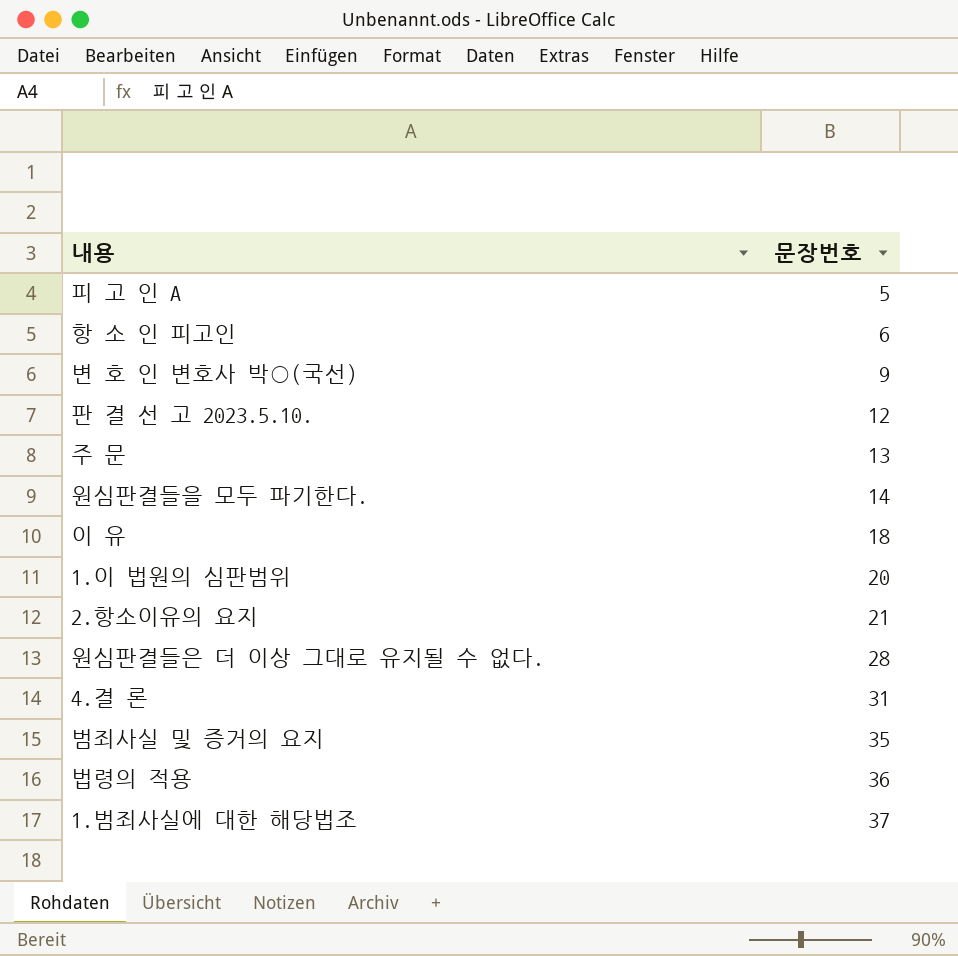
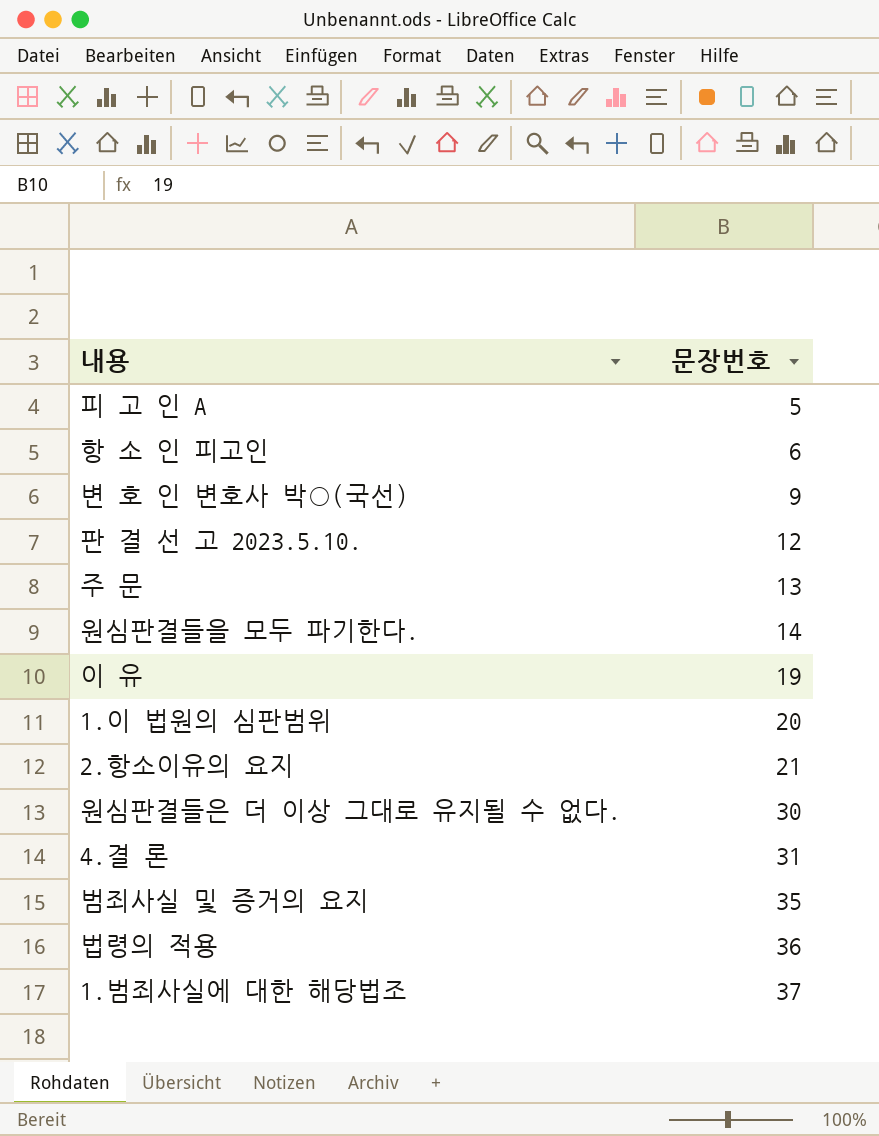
이 유 | 문장번호: 18 -> 19
원심판결들은 더 이상 그대로 유지될 수 없다. | 문장번호: 28 -> 30

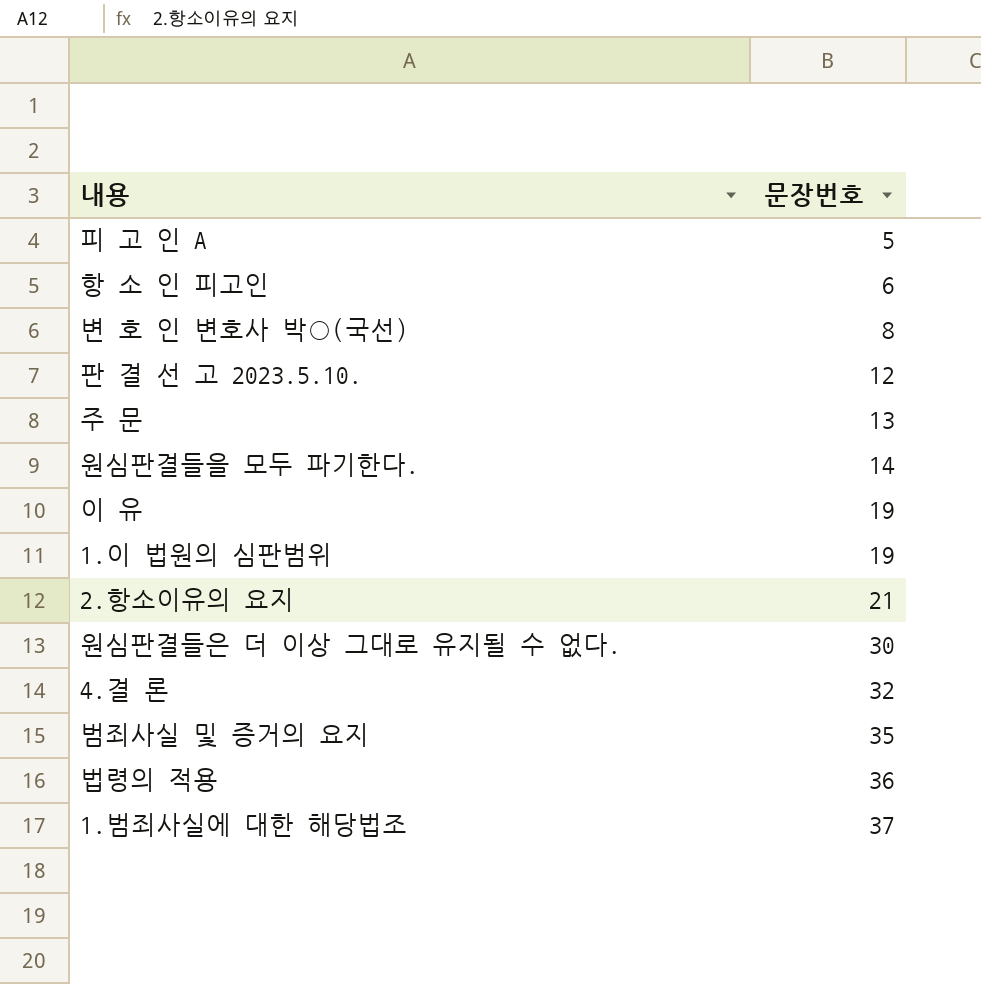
변 호 인 변호사 박○(국선) | 문장번호: 9 -> 8
1.이 법원의 심판범위 | 문장번호: 20 -> 19
4.결 론 | 문장번호: 31 -> 32

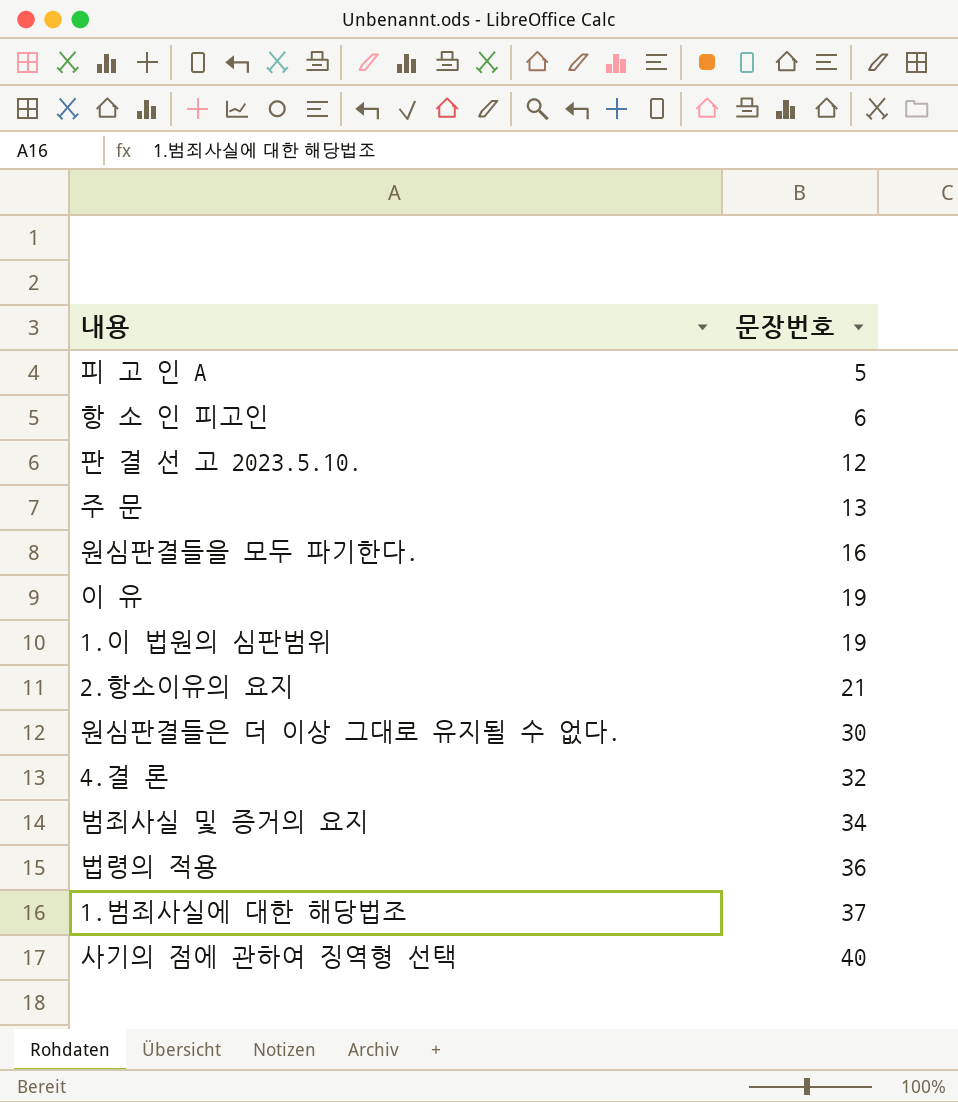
row 변 호 인 변호사 박○(국선): 8 -> none
원심판결들을 모두 파기한다. | 문장번호: 14 -> 16
범죄사실 및 증거의 요지 | 문장번호: 35 -> 34
row 사기의 점에 관하여 징역형 선택: none -> 40

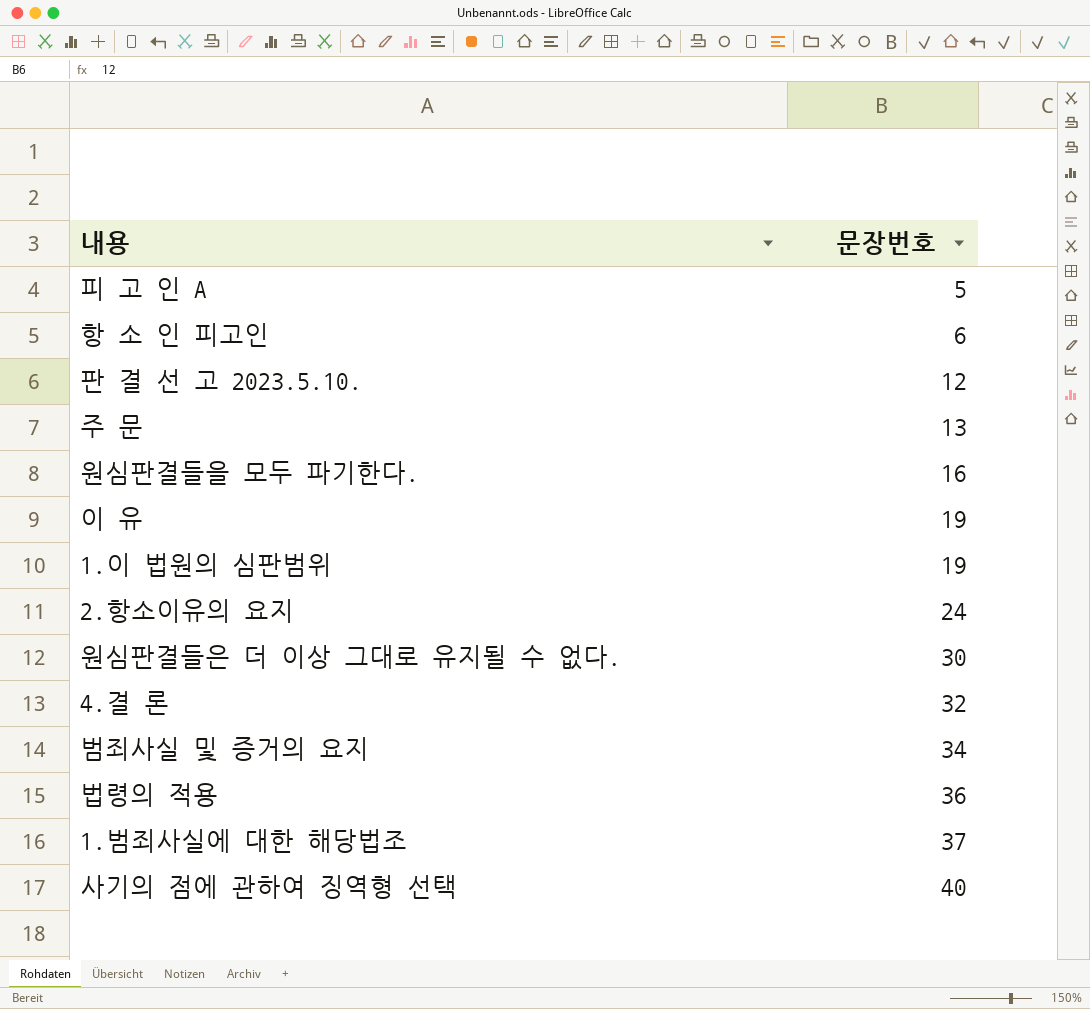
2.항소이유의 요지 | 문장번호: 21 -> 24

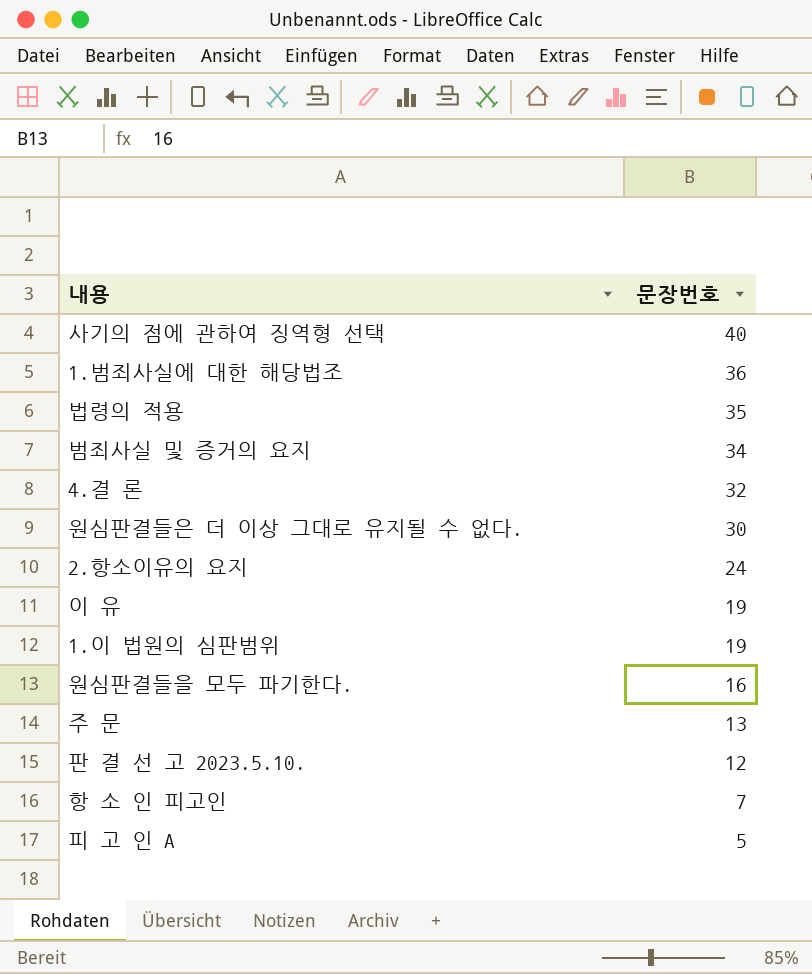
row order: 문장번호 ascending -> 문장번호 descending
1.범죄사실에 대한 해당법조 | 문장번호: 37 -> 36
법령의 적용 | 문장번호: 36 -> 35
항 소 인 피고인 | 문장번호: 6 -> 7

